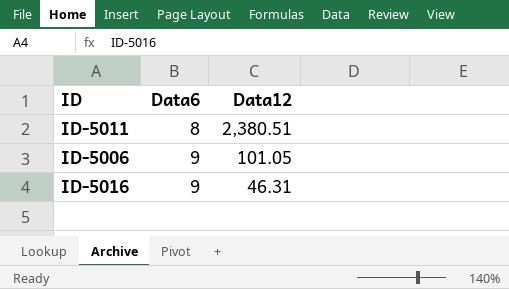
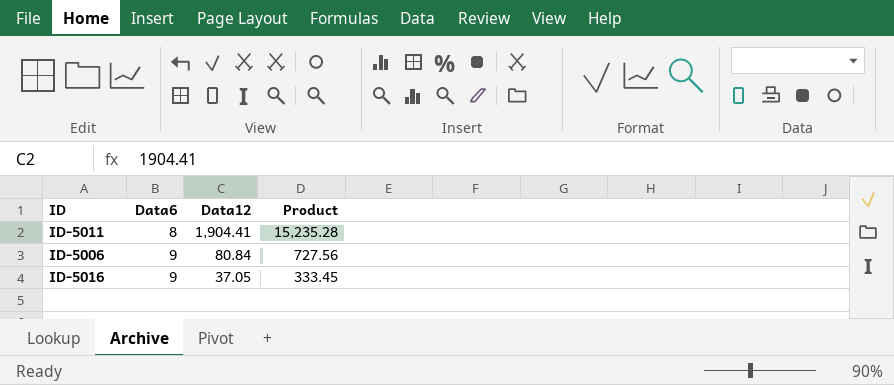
column Product | formula: none -> [Data6] * [Data12]
ID-5011 | Data12: 2,380.51 -> 1,904.41
ID-5006 | Data12: 101.05 -> 80.84
ID-5016 | Data12: 46.31 -> 37.05

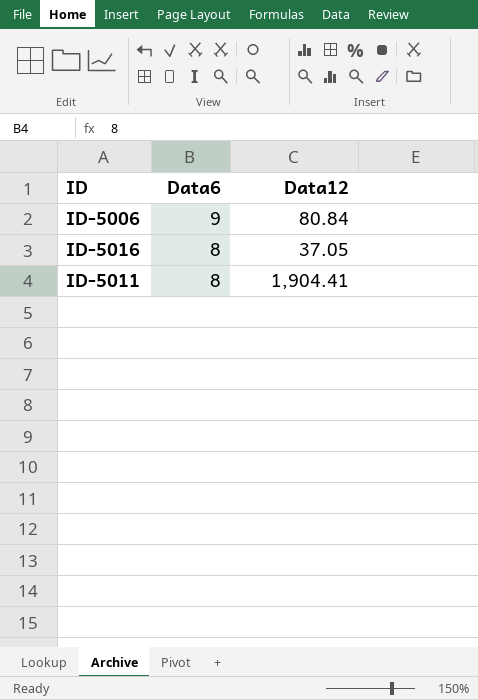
row order: Data6 ascending -> Data6 descending
column Product | formula: [Data6] * [Data12] -> none
ID-5016 | Data6: 9 -> 8

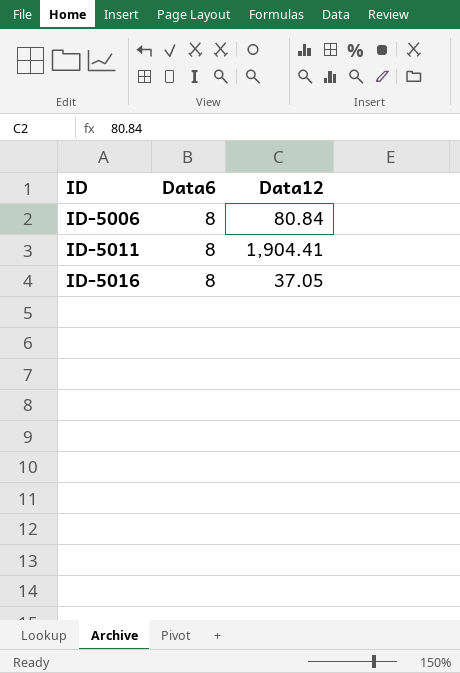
row order: Data6 descending -> ID ascending
ID-5006 | Data6: 9 -> 8

